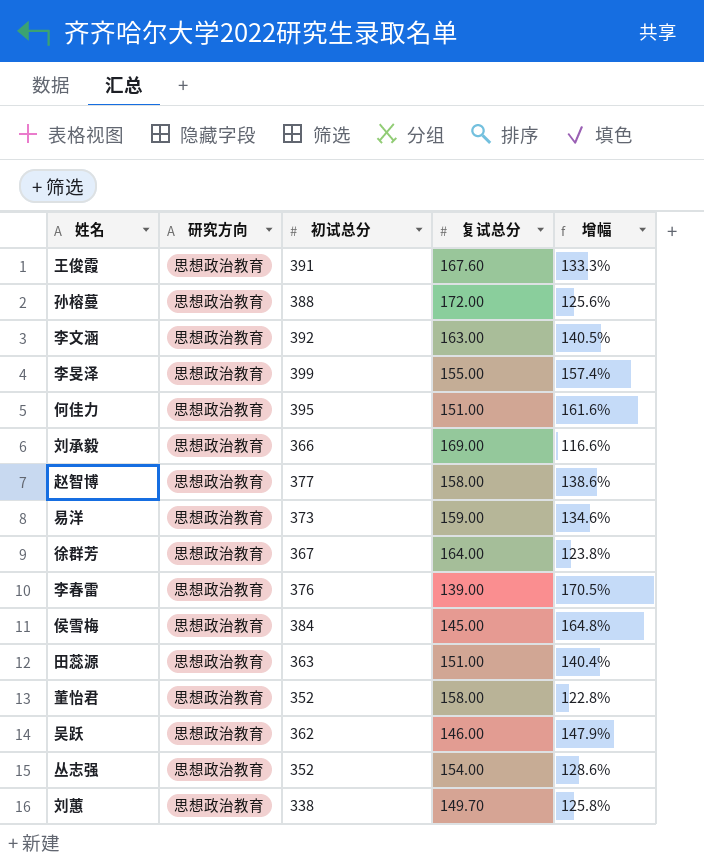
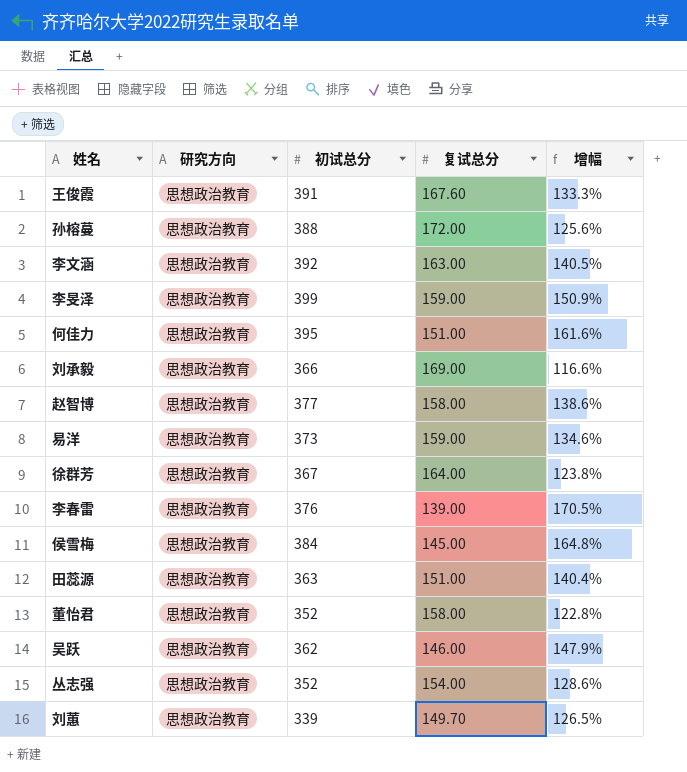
李旻泽 | 复试总分: 155.00 -> 159.00
李旻泽 | 增幅: 157.4% -> 150.9%
刘蕙 | 初试总分: 338 -> 339
刘蕙 | 增幅: 125.8% -> 126.5%

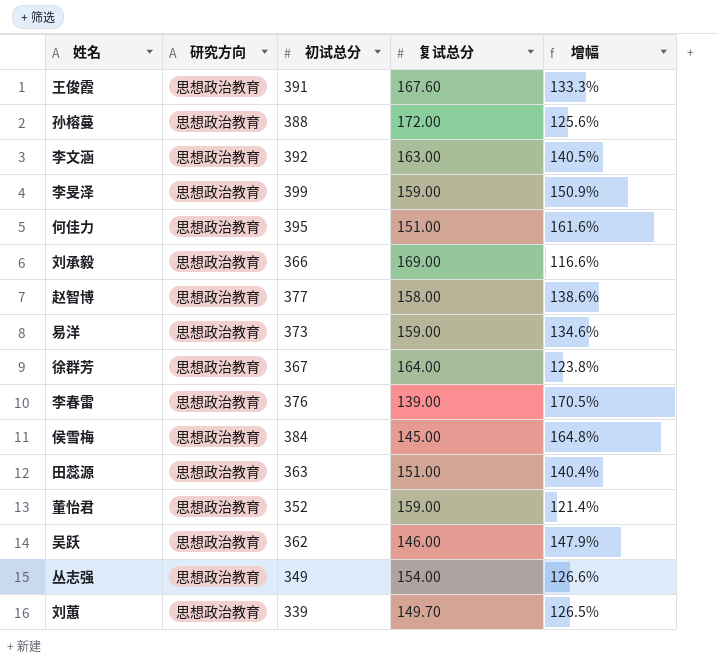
董怡君 | 复试总分: 158.00 -> 159.00
董怡君 | 增幅: 122.8% -> 121.4%
丛志强 | 初试总分: 352 -> 349
丛志强 | 增幅: 128.6% -> 126.6%

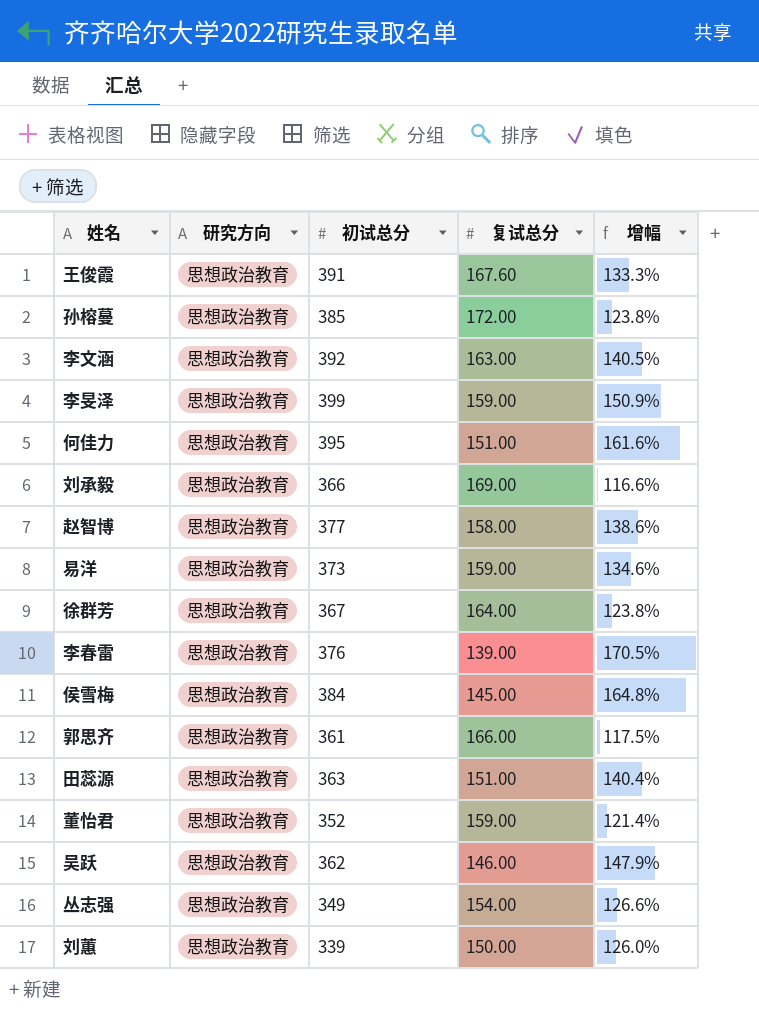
孙榕蔓 | 初试总分: 388 -> 385
孙榕蔓 | 增幅: 125.6% -> 123.8%
row 郭思齐: none -> 思想政治教育 | 361 | 166.00 | 117.5%
刘蕙 | 复试总分: 149.70 -> 150.00
刘蕙 | 增幅: 126.5% -> 126.0%

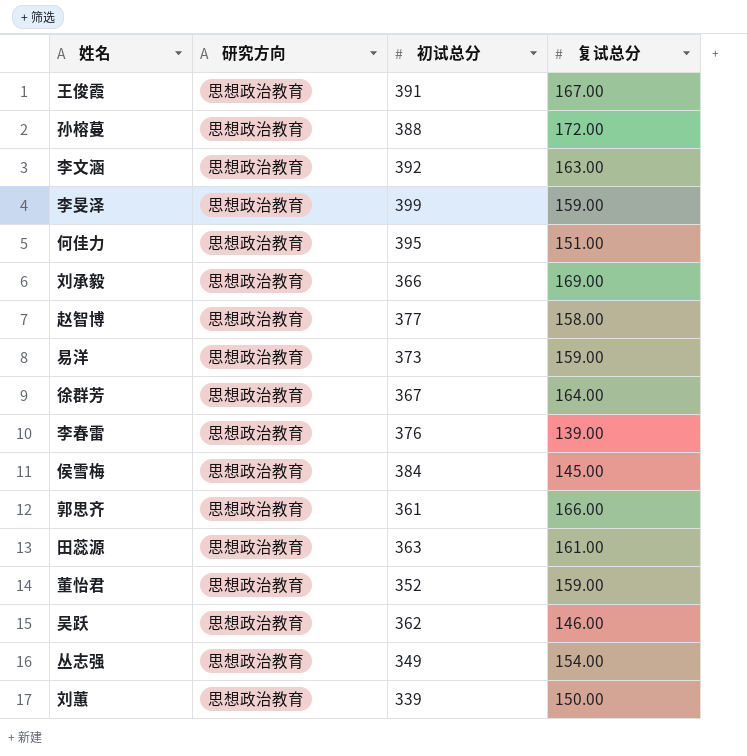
column 增幅 | formula: ([初试总分] - [复试总分]) / [复试总分] -> none
王俊霞 | 复试总分: 167.60 -> 167.00
孙榕蔓 | 初试总分: 385 -> 388
田蕊源 | 复试总分: 151.00 -> 161.00

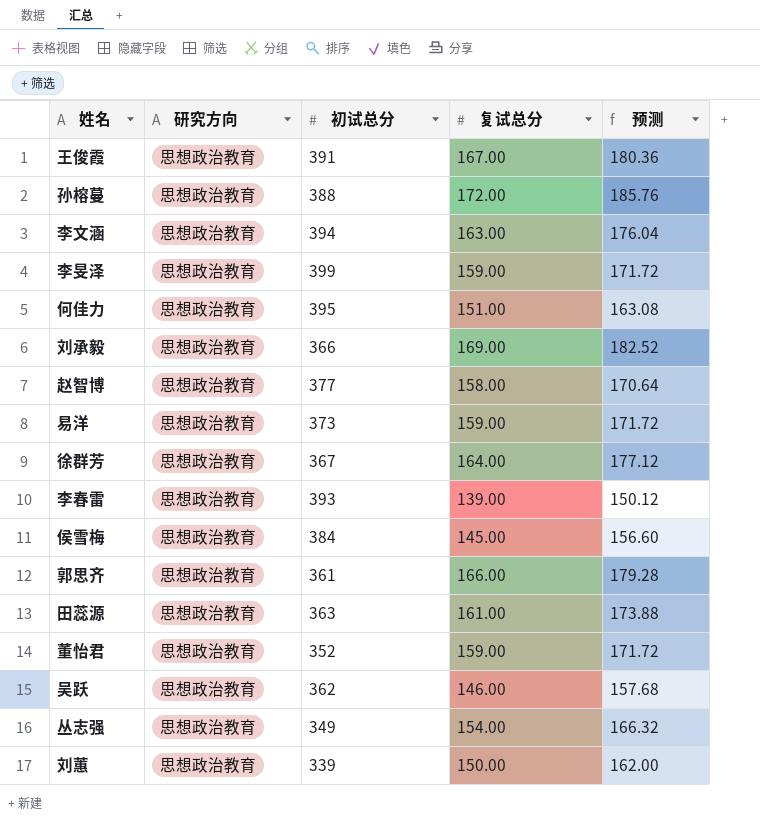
column 预测 | formula: none -> [复试总分] * 1.08
李文涵 | 初试总分: 392 -> 394
李春雷 | 初试总分: 376 -> 393

